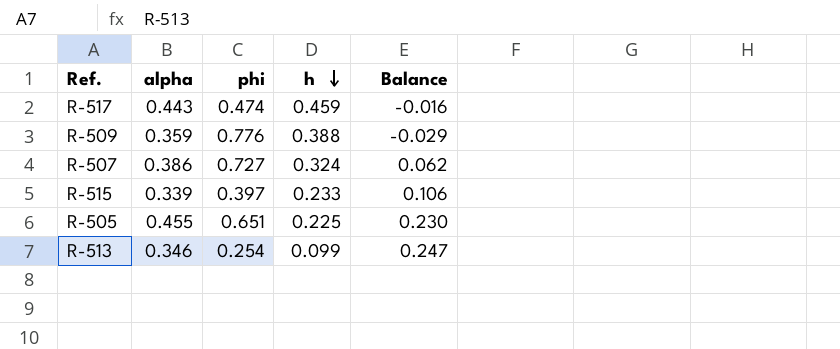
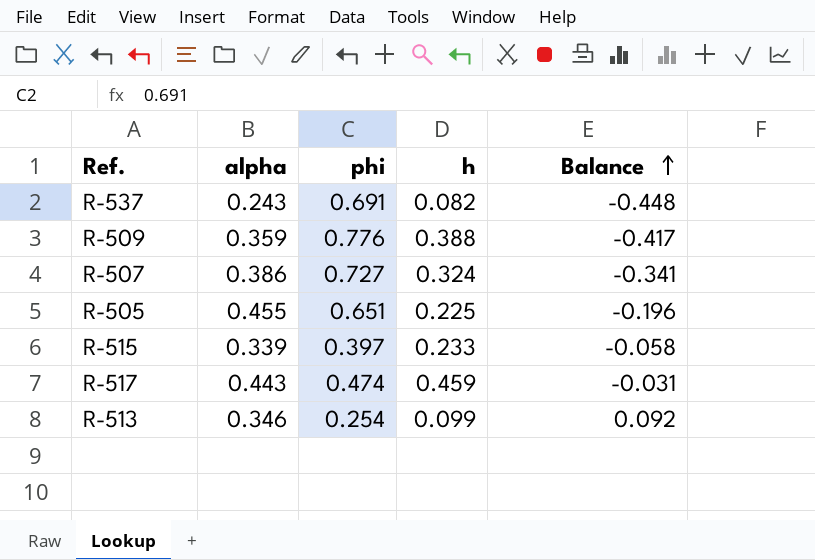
row order: h descending -> Balance ascending
column Balance | formula: [alpha] - [h] -> [alpha] - [phi]
row R-537: none -> 0.243 | 0.691 | 0.082 | -0.448

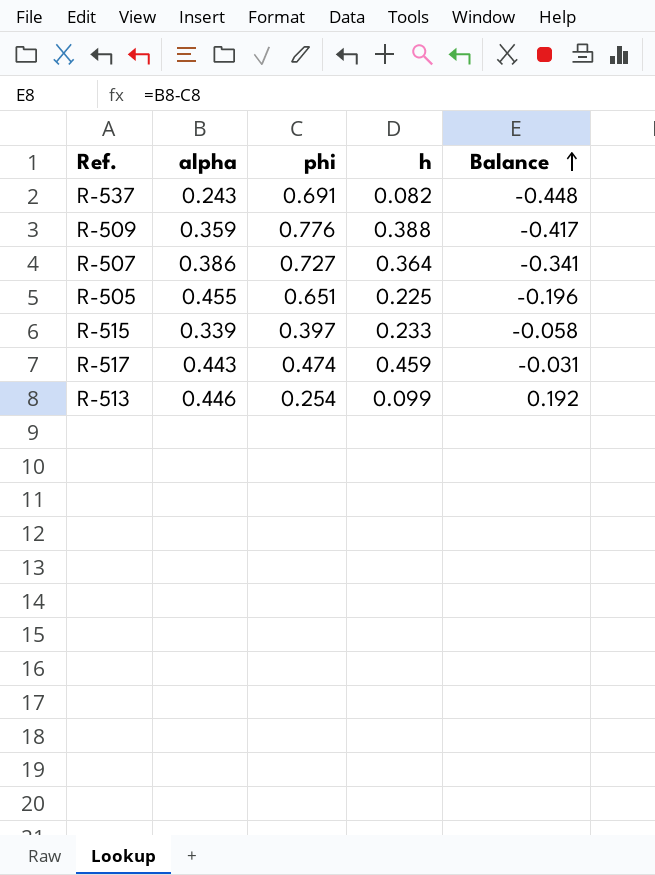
R-507 | h: 0.324 -> 0.364
R-513 | alpha: 0.346 -> 0.446
R-513 | Balance: 0.092 -> 0.192

